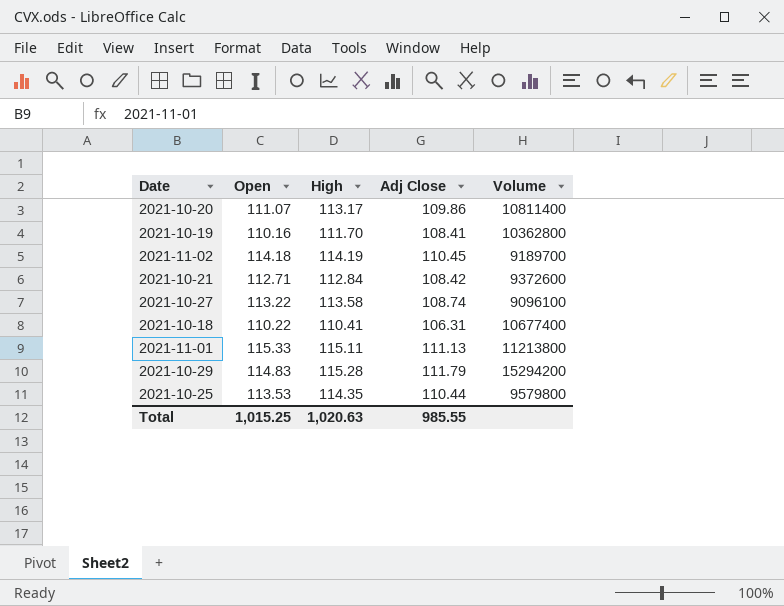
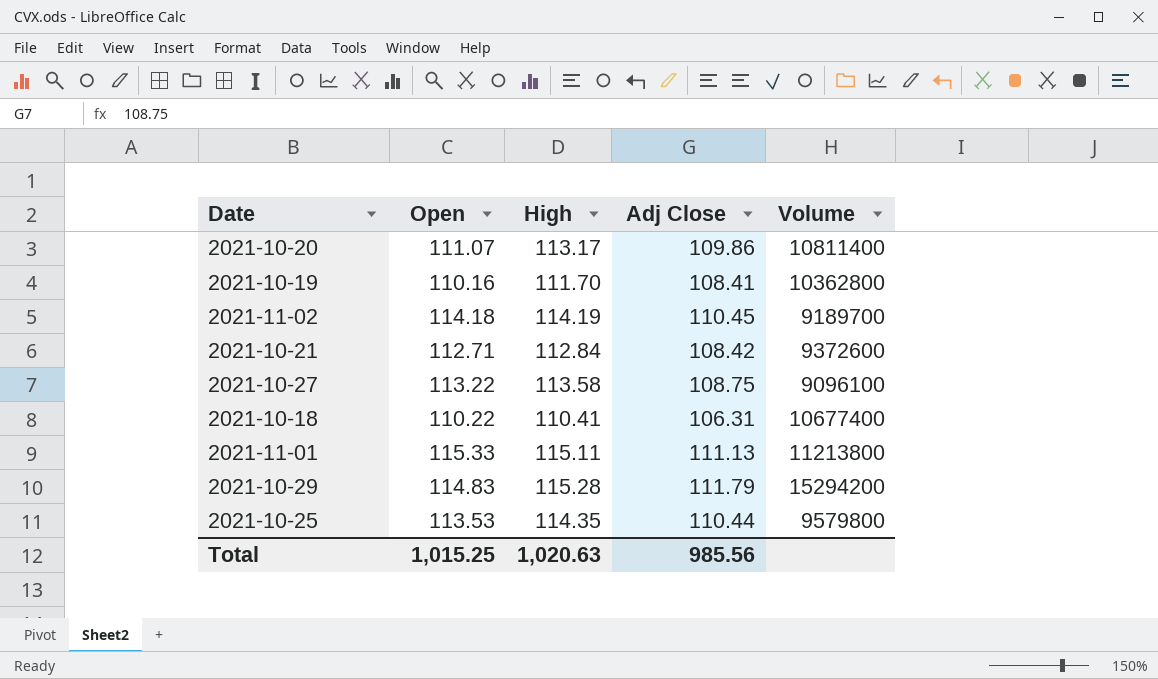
2021-10-27 | Adj Close: 108.74 -> 108.75
Total | Adj Close: 985.55 -> 985.56

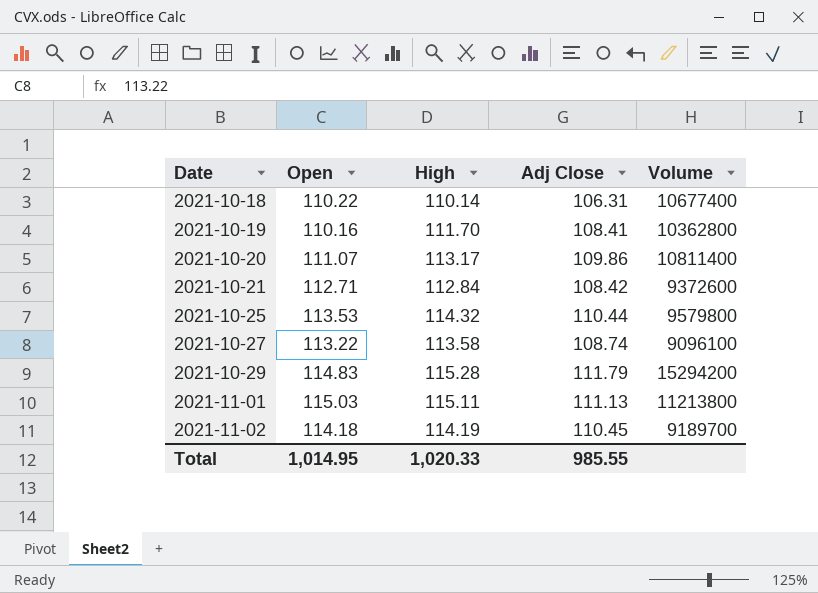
row order: none -> Date ascending
2021-10-18 | High: 110.41 -> 110.14
2021-10-25 | High: 114.35 -> 114.32
2021-10-27 | Adj Close: 108.75 -> 108.74
2021-11-01 | Open: 115.33 -> 115.03
Total | Open: 1,015.25 -> 1,014.95
Total | High: 1,020.63 -> 1,020.33
Total | Adj Close: 985.56 -> 985.55

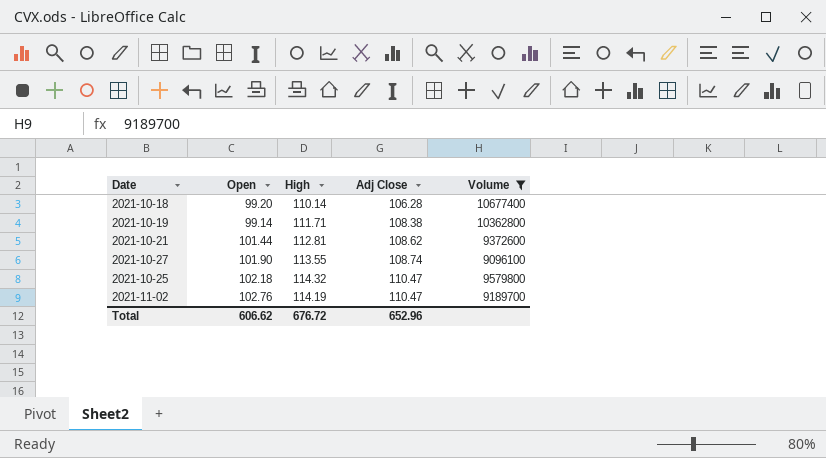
filter: none -> Volume <= 10677400
row order: Date ascending -> Adj Close ascending
2021-10-18 | Open: 110.22 -> 99.20
2021-10-18 | Adj Close: 106.31 -> 106.28
2021-10-19 | Open: 110.16 -> 99.14
2021-10-19 | High: 111.70 -> 111.71
2021-10-19 | Adj Close: 108.41 -> 108.38
2021-10-21 | Open: 112.71 -> 101.44
2021-10-21 | High: 112.84 -> 112.81
2021-10-21 | Adj Close: 108.42 -> 108.62
2021-10-27 | Open: 113.22 -> 101.90
2021-10-27 | High: 113.58 -> 113.55
2021-10-25 | Open: 113.53 -> 102.18
2021-10-25 | Adj Close: 110.44 -> 110.47
2021-11-02 | Open: 114.18 -> 102.76
2021-11-02 | Adj Close: 110.45 -> 110.47
Total | Open: 1,014.95 -> 606.62
Total | High: 1,020.33 -> 676.72
Total | Adj Close: 985.55 -> 652.96

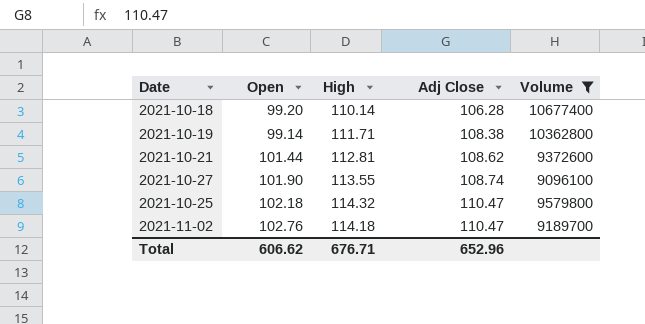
2021-11-02 | High: 114.19 -> 114.18
Total | High: 676.72 -> 676.71

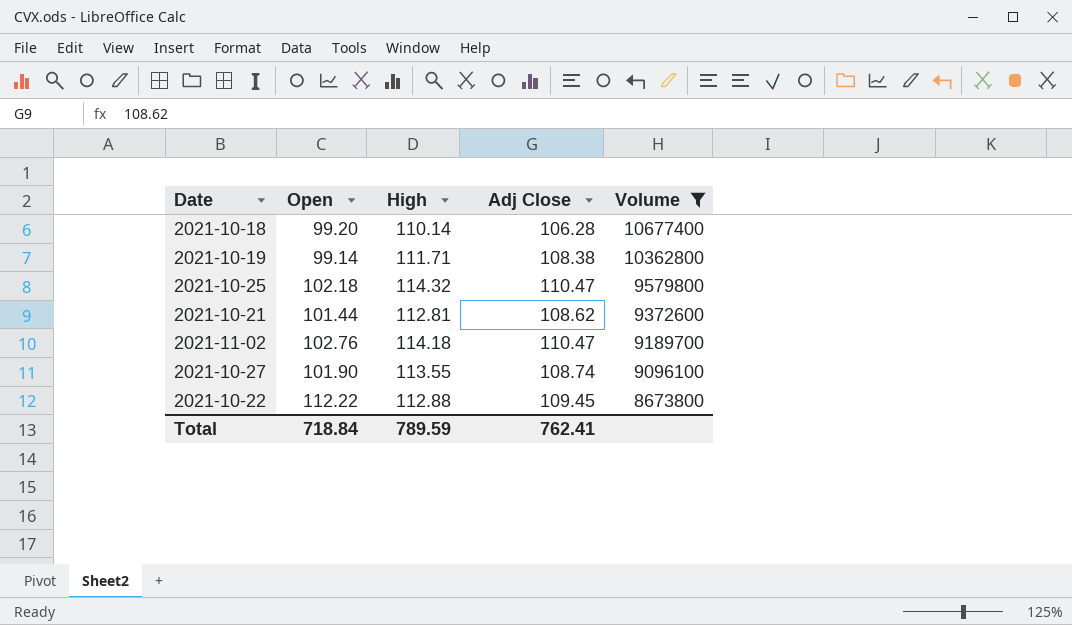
row order: Adj Close ascending -> Volume descending
row 2021-10-22: none -> 112.22 | 112.88 | 109.45 | 8673800
Total | Open: 606.62 -> 718.84
Total | High: 676.71 -> 789.59
Total | Adj Close: 652.96 -> 762.41

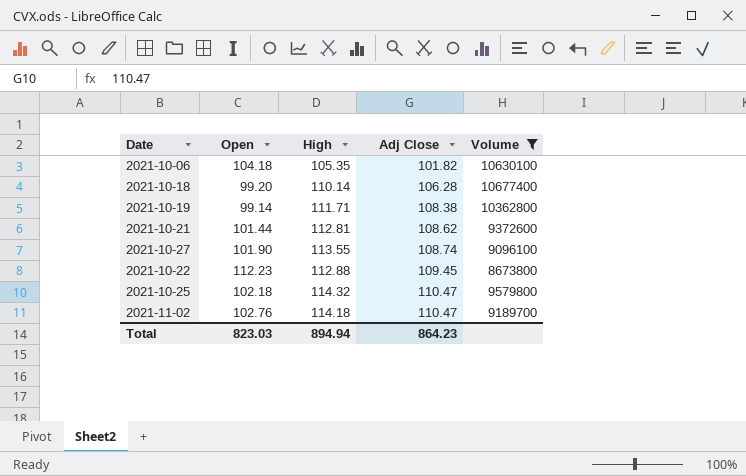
row order: Volume descending -> Adj Close ascending
row 2021-10-06: none -> 104.18 | 105.35 | 101.82 | 10630100
2021-10-22 | Open: 112.22 -> 112.23
Total | Open: 718.84 -> 823.03
Total | High: 789.59 -> 894.94
Total | Adj Close: 762.41 -> 864.23

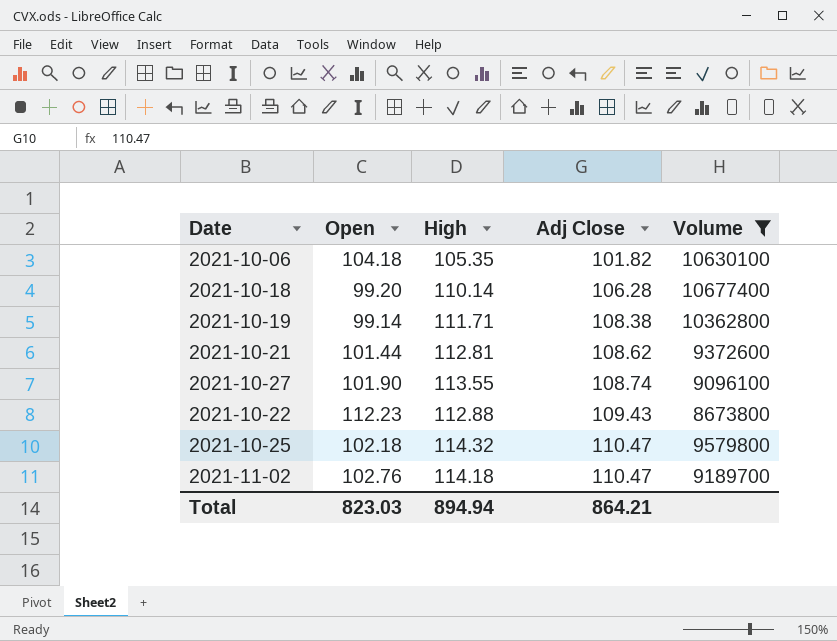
2021-10-22 | Adj Close: 109.45 -> 109.43
Total | Adj Close: 864.23 -> 864.21

